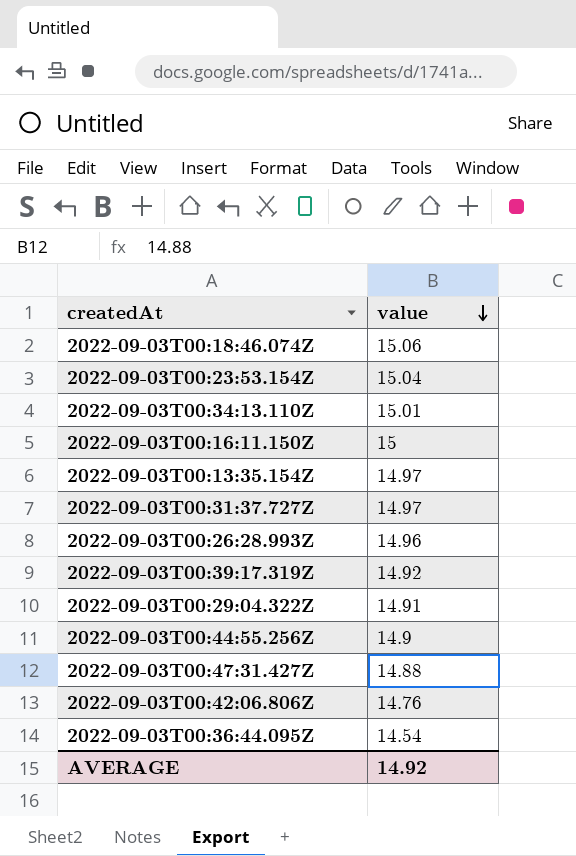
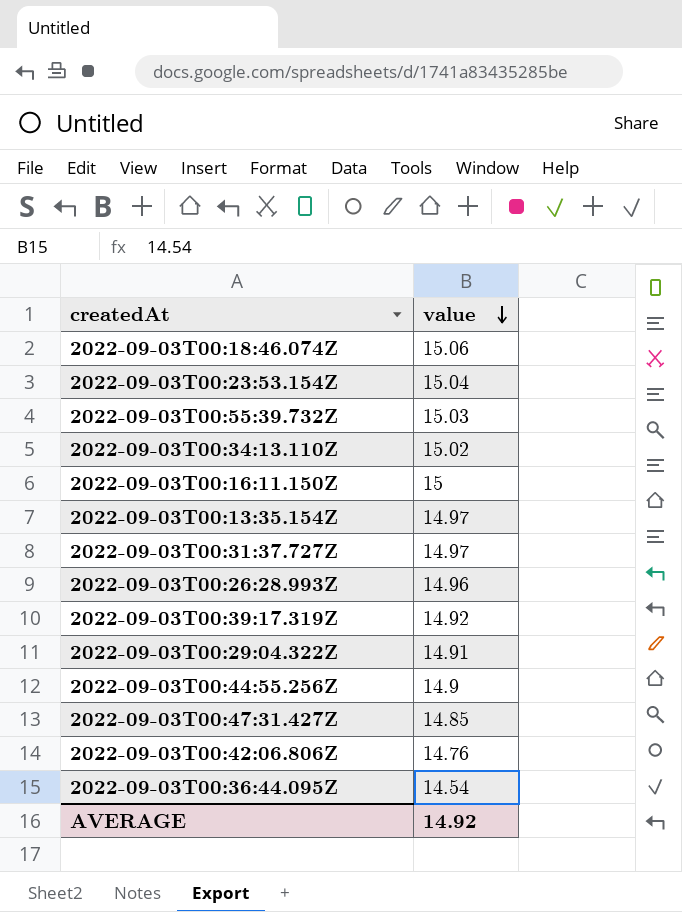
row 2022-09-03T00:55:39.732Z: none -> 15.03
2022-09-03T00:34:13.110Z | value: 15.01 -> 15.02
2022-09-03T00:47:31.427Z | value: 14.88 -> 14.85

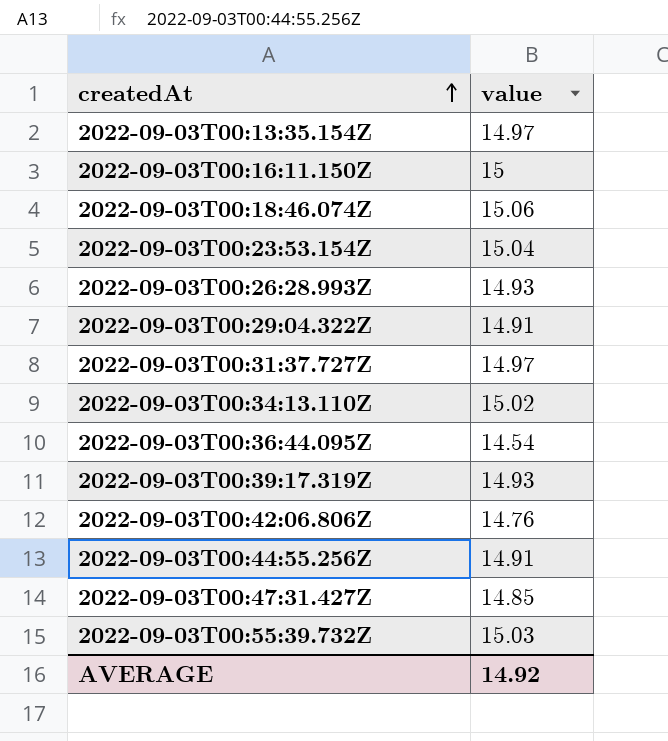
row order: value descending -> createdAt ascending
2022-09-03T00:26:28.993Z | value: 14.96 -> 14.93
2022-09-03T00:39:17.319Z | value: 14.92 -> 14.93
2022-09-03T00:44:55.256Z | value: 14.9 -> 14.91

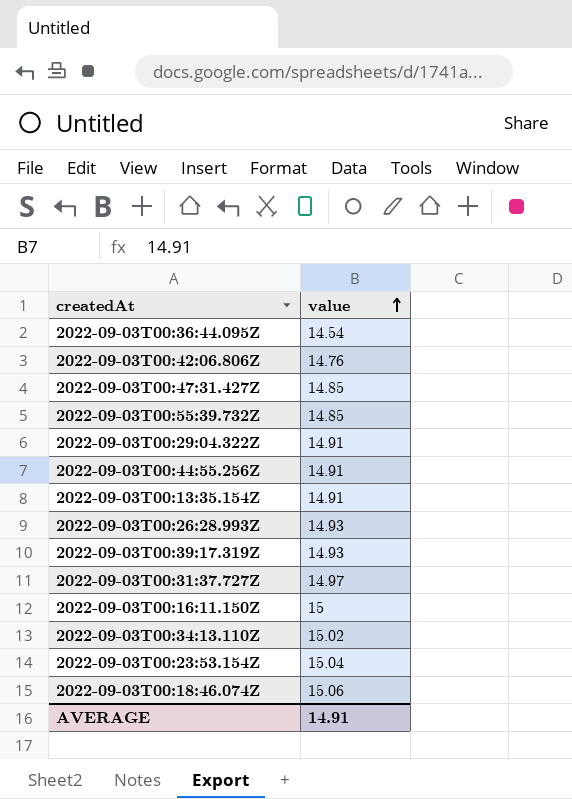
row order: createdAt ascending -> value ascending
2022-09-03T00:55:39.732Z | value: 15.03 -> 14.85
2022-09-03T00:13:35.154Z | value: 14.97 -> 14.91
AVERAGE | value: 14.92 -> 14.91

